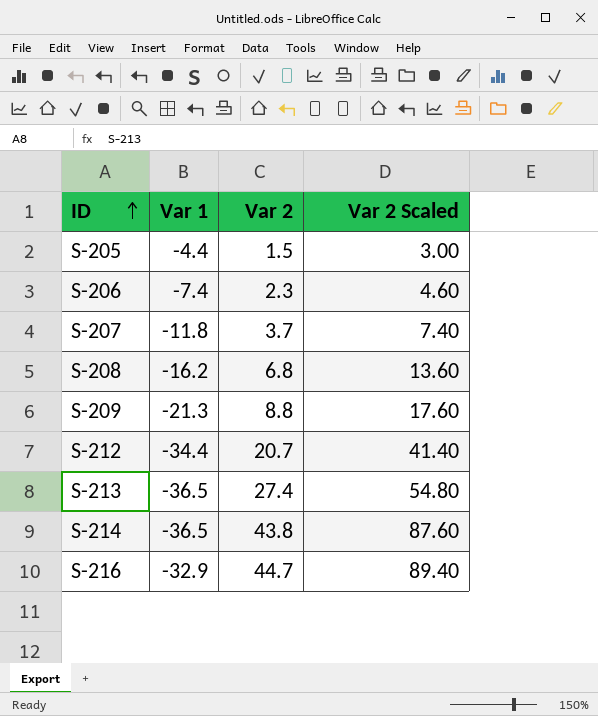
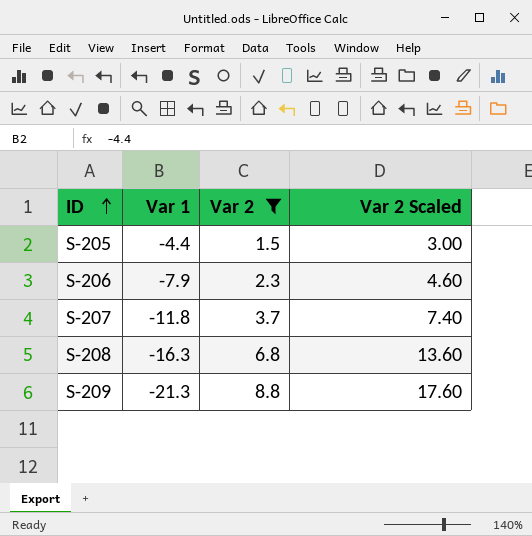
filter: none -> Var 2 <= 8.8
S-206 | Var 1: -7.4 -> -7.9
S-208 | Var 1: -16.2 -> -16.3

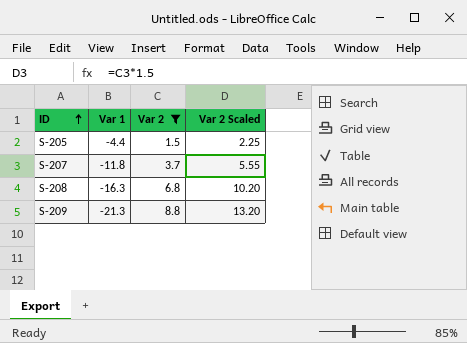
column Var 2 Scaled | formula: [Var 2] * 2 -> [Var 2] * 1.5
row S-206: -7.9 | 2.3 | 4.60 -> none

